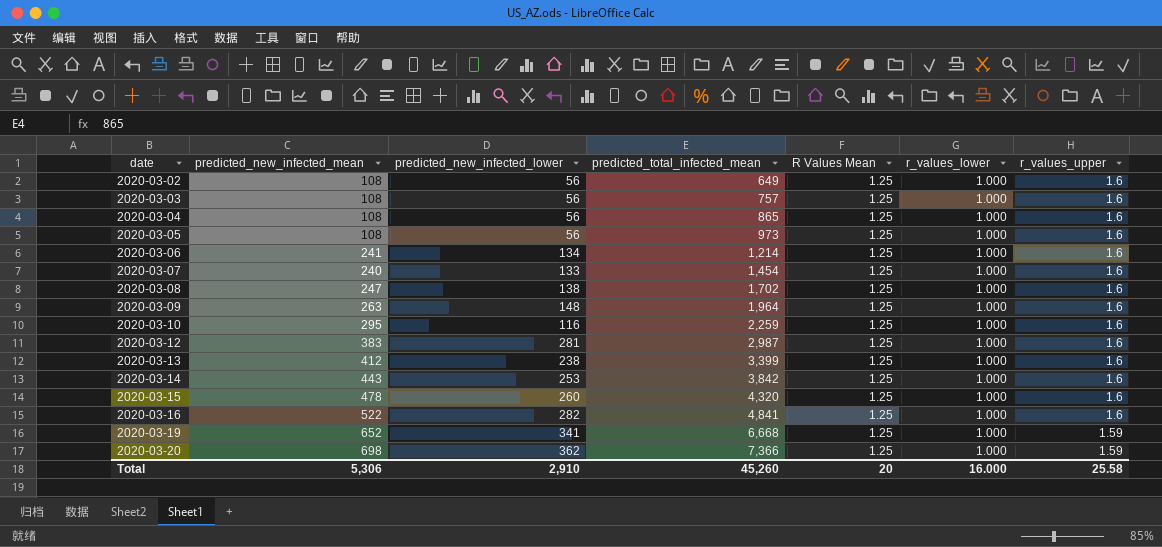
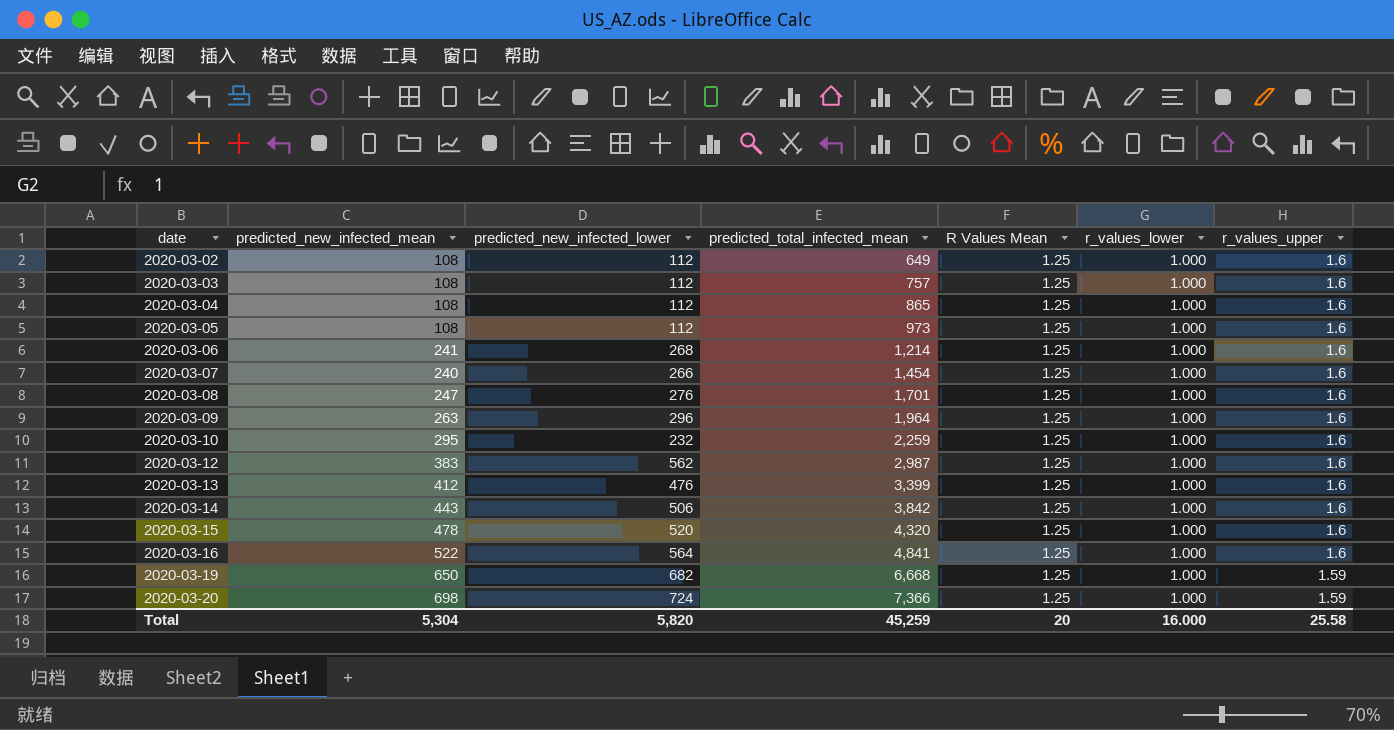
2020-03-02 | predicted_new_infected_lower: 56 -> 112
2020-03-03 | predicted_new_infected_lower: 56 -> 112
2020-03-04 | predicted_new_infected_lower: 56 -> 112
2020-03-05 | predicted_new_infected_lower: 56 -> 112
2020-03-06 | predicted_new_infected_lower: 134 -> 268
2020-03-07 | predicted_new_infected_lower: 133 -> 266
2020-03-08 | predicted_new_infected_lower: 138 -> 276
2020-03-08 | predicted_total_infected_mean: 1,702 -> 1,701
2020-03-09 | predicted_new_infected_lower: 148 -> 296
2020-03-10 | predicted_new_infected_lower: 116 -> 232
2020-03-12 | predicted_new_infected_lower: 281 -> 562
2020-03-13 | predicted_new_infected_lower: 238 -> 476
2020-03-14 | predicted_new_infected_lower: 253 -> 506
2020-03-15 | predicted_new_infected_lower: 260 -> 520
2020-03-16 | predicted_new_infected_lower: 282 -> 564
2020-03-19 | predicted_new_infected_mean: 652 -> 650
2020-03-19 | predicted_new_infected_lower: 341 -> 682
2020-03-20 | predicted_new_infected_lower: 362 -> 724
Total | predicted_new_infected_mean: 5,306 -> 5,304
Total | predicted_new_infected_lower: 2,910 -> 5,820
Total | predicted_total_infected_mean: 45,260 -> 45,259

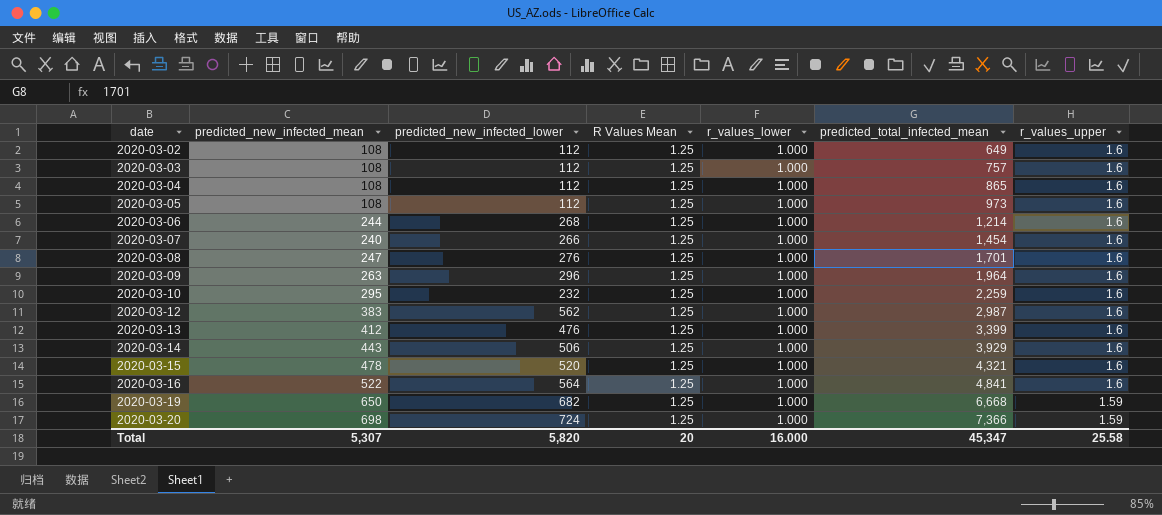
column predicted_total_infected_mean | position: 4 -> 6
2020-03-06 | predicted_new_infected_mean: 241 -> 244
2020-03-14 | predicted_total_infected_mean: 3,842 -> 3,929
2020-03-15 | predicted_total_infected_mean: 4,320 -> 4,321
Total | predicted_new_infected_mean: 5,304 -> 5,307
Total | predicted_total_infected_mean: 45,259 -> 45,347

